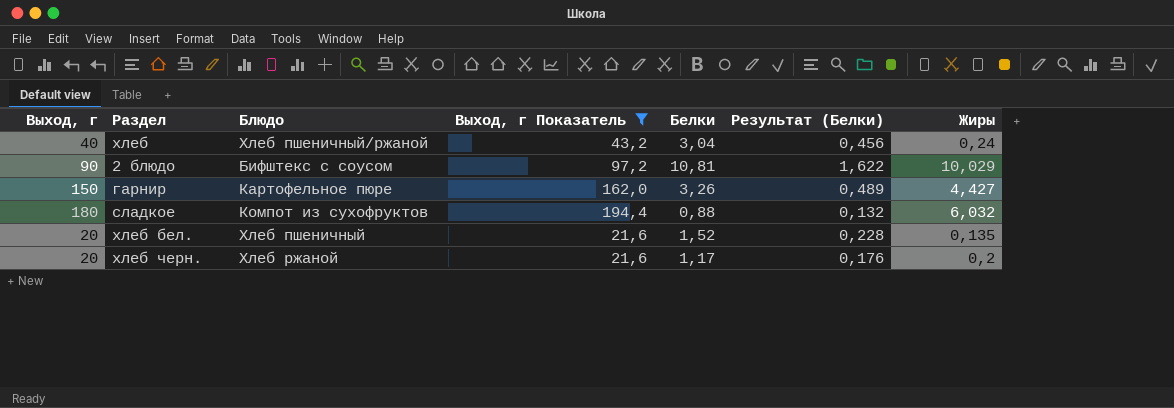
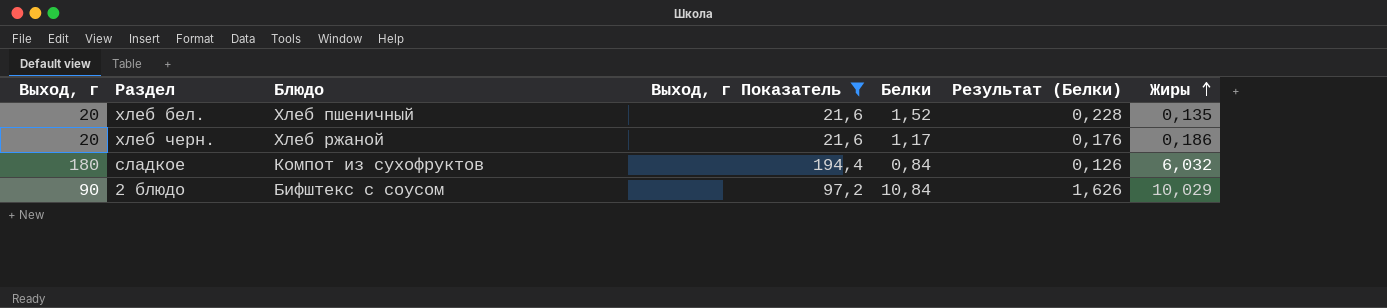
row order: none -> Жиры ascending
row хлеб: 40 | Хлеб пшеничный/ржаной | 43,2 | 3,04 | 0,456 | 0,24 -> none
row гарнир: 150 | Картофельное пюре | 162,0 | 3,26 | 0,489 | 4,427 -> none
хлеб черн. | Жиры: 0,2 -> 0,186
сладкое | Белки: 0,88 -> 0,84
сладкое | Результат (Белки): 0,132 -> 0,126
2 блюдо | Белки: 10,81 -> 10,84
2 блюдо | Результат (Белки): 1,622 -> 1,626

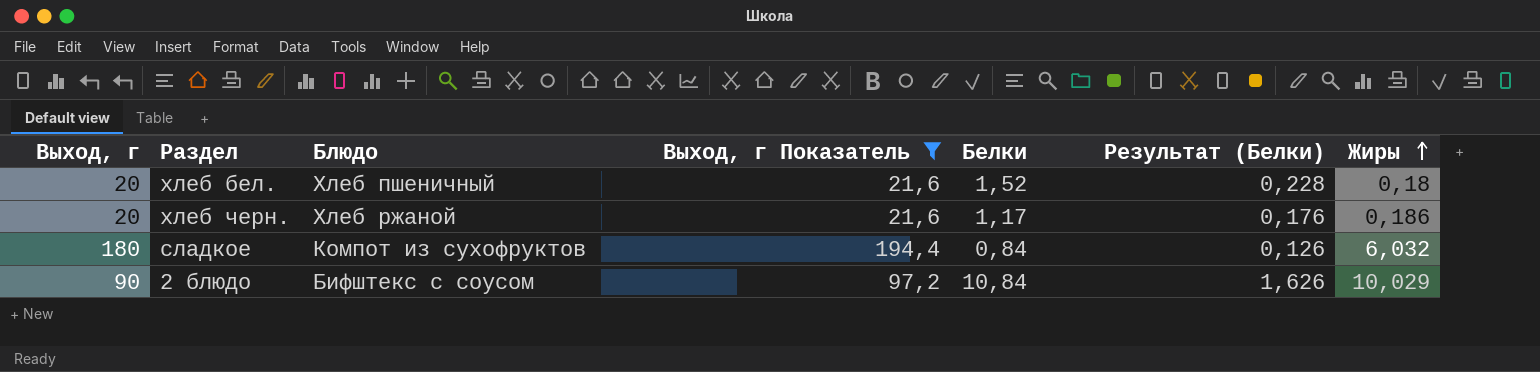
хлеб бел. | Жиры: 0,135 -> 0,18

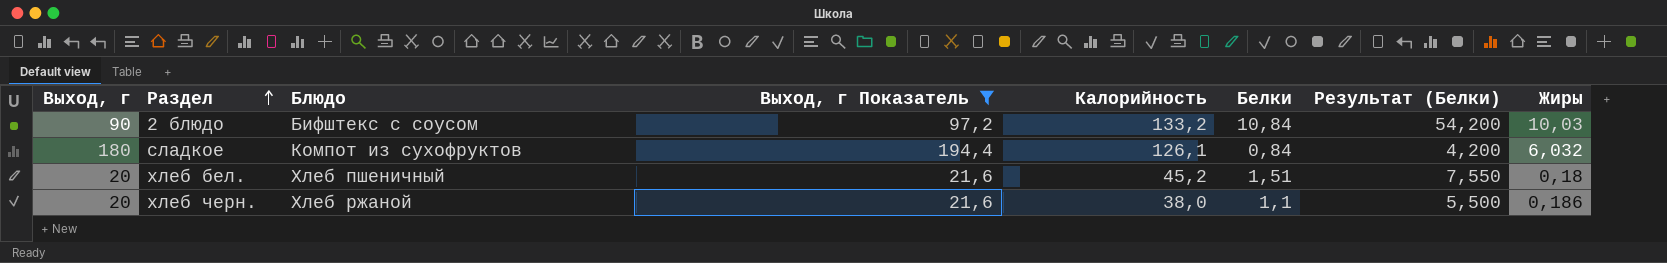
row order: Жиры ascending -> Раздел ascending
column Калорийность | position: none -> 5
column Результат (Белки) | formula: [Белки] * 0,15 -> [Белки] * 5
2 блюдо | Жиры: 10,029 -> 10,03
хлеб бел. | Белки: 1,52 -> 1,51
хлеб черн. | Белки: 1,17 -> 1,1

